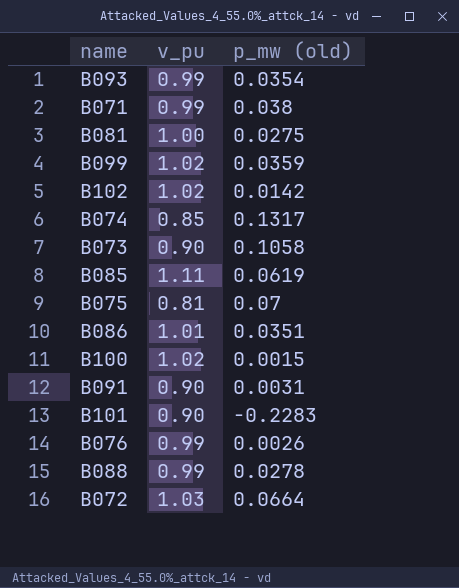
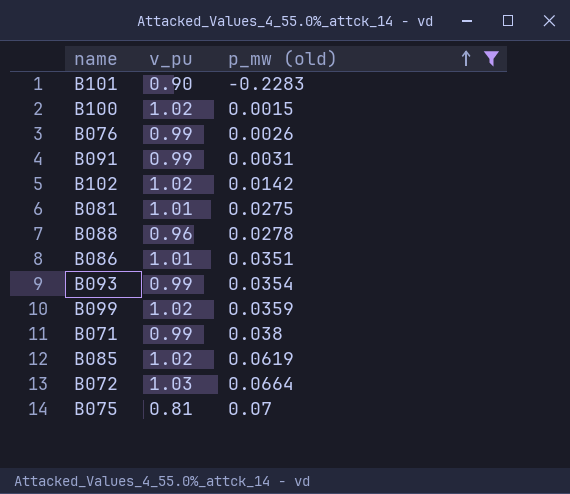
filter: none -> p_mw (old) <= 0.07
row order: none -> p_mw (old) ascending
B091 | v_pu: 0.90 -> 0.99
B081 | v_pu: 1.00 -> 1.01
B088 | v_pu: 0.99 -> 0.96
B085 | v_pu: 1.11 -> 1.02

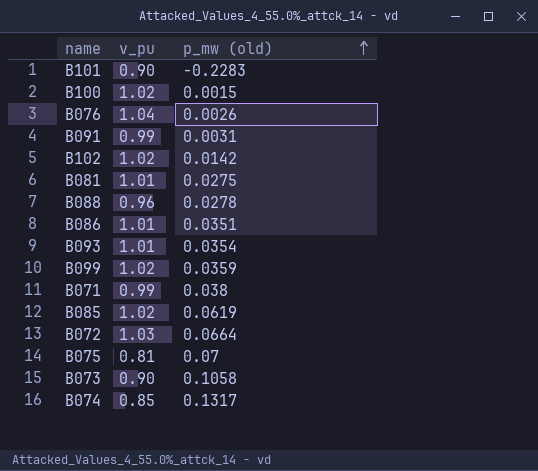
filter: p_mw (old) <= 0.07 -> none
B076 | v_pu: 0.99 -> 1.04
B093 | v_pu: 0.99 -> 1.01

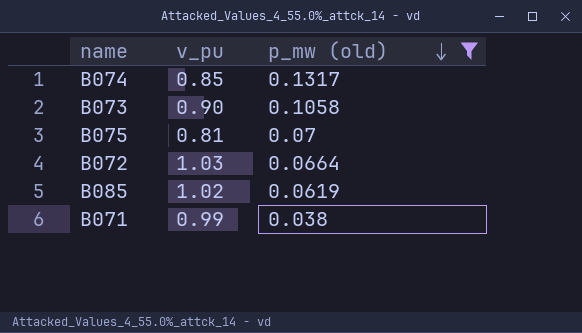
filter: none -> p_mw (old) >= 0.038
row order: p_mw (old) ascending -> p_mw (old) descending

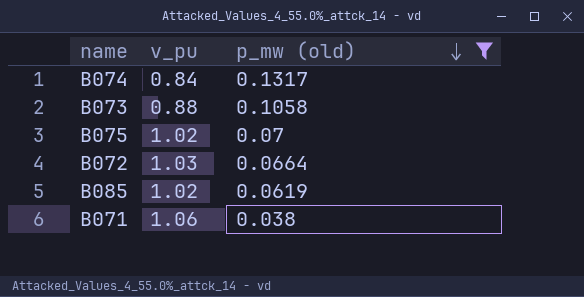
B074 | v_pu: 0.85 -> 0.84
B073 | v_pu: 0.90 -> 0.88
B075 | v_pu: 0.81 -> 1.02
B071 | v_pu: 0.99 -> 1.06

